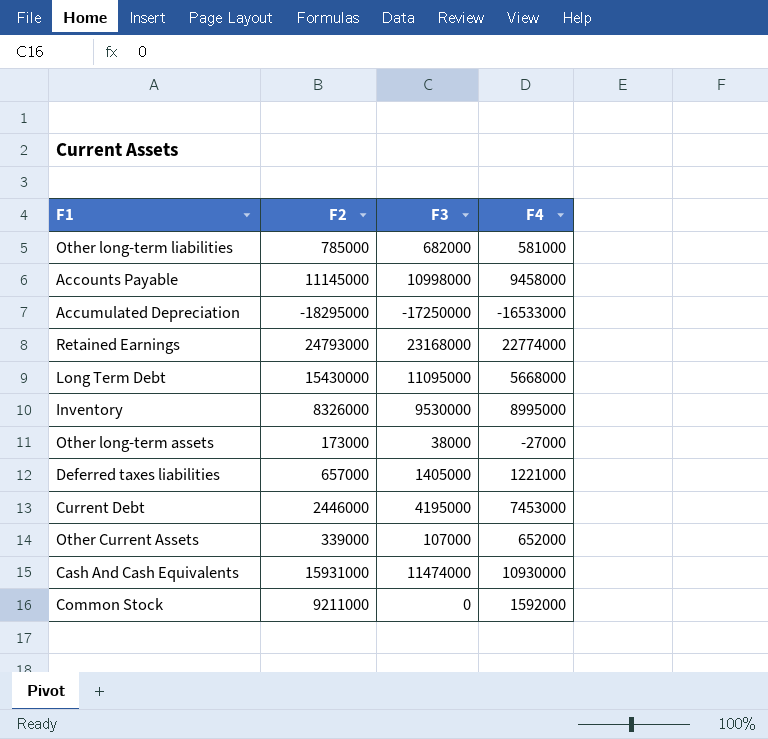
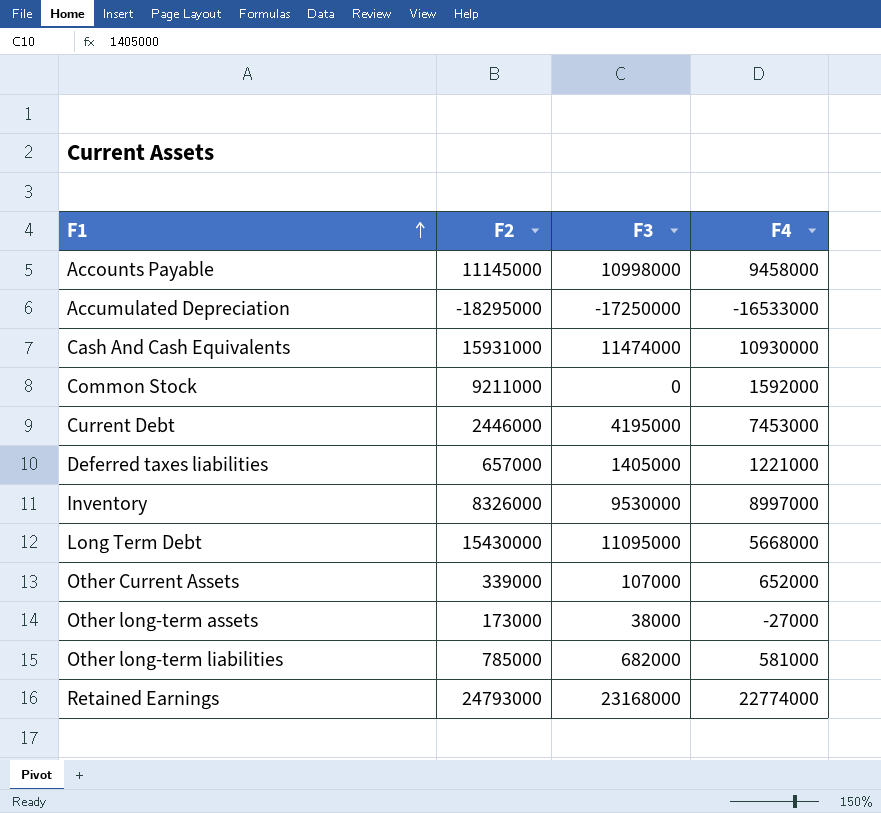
row order: none -> F1 ascending
Inventory | F4: 8995000 -> 8997000

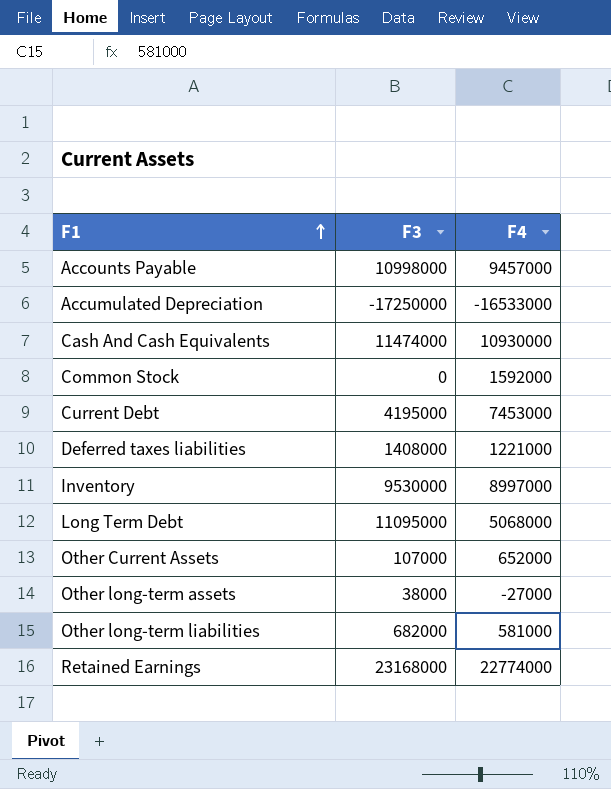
column F2 | position: 2 -> none
Accounts Payable | F4: 9458000 -> 9457000
Deferred taxes liabilities | F3: 1405000 -> 1408000
Long Term Debt | F4: 5668000 -> 5068000

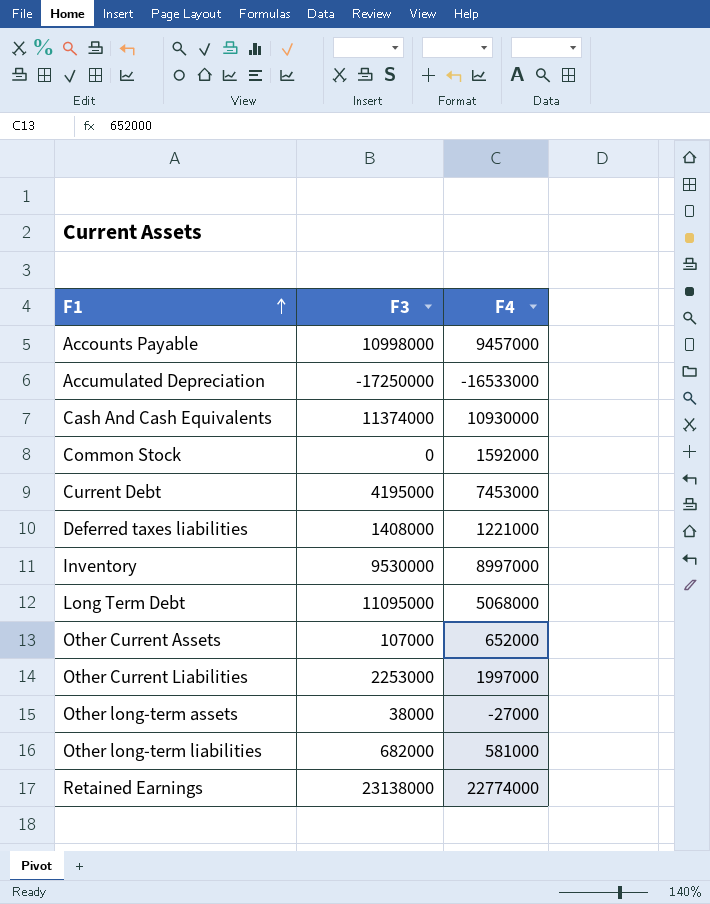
Cash And Cash Equivalents | F3: 11474000 -> 11374000
row Other Current Liabilities: none -> 2253000 | 1997000
Retained Earnings | F3: 23168000 -> 23138000

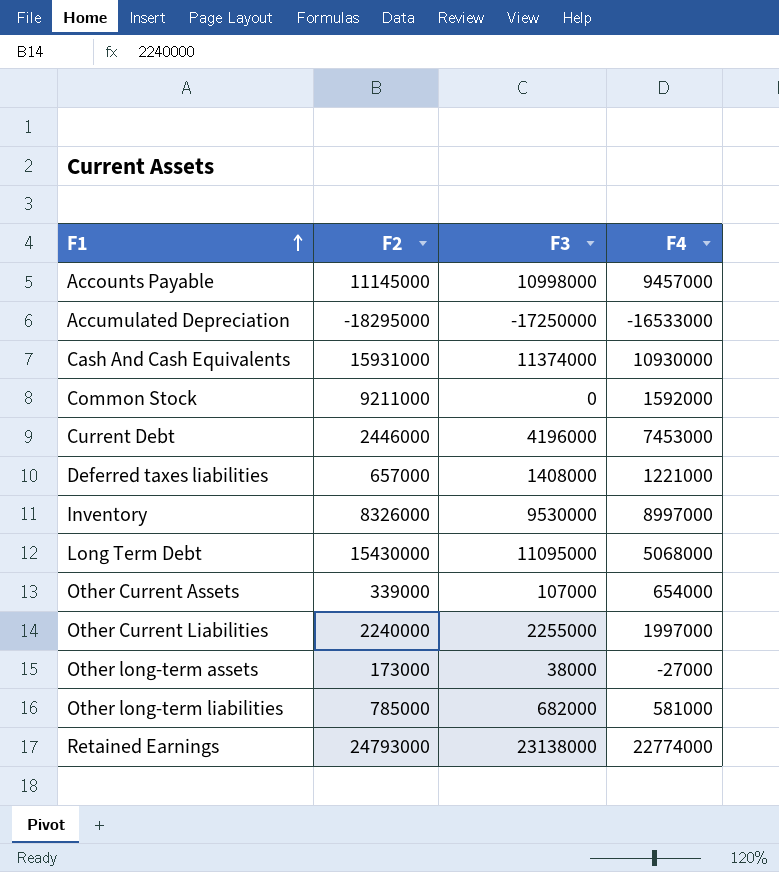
column F2 | position: none -> 2
Current Debt | F3: 4195000 -> 4196000
Other Current Assets | F4: 652000 -> 654000
Other Current Liabilities | F3: 2253000 -> 2255000

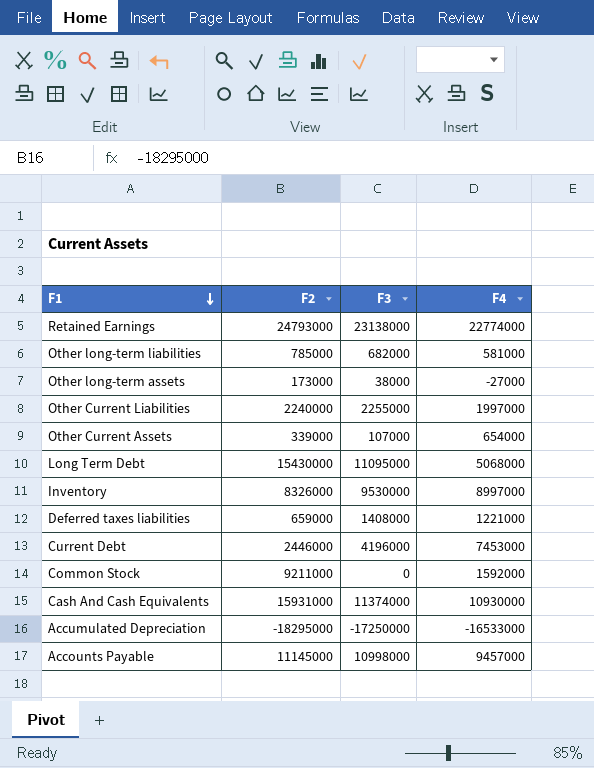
row order: F1 ascending -> F1 descending
Deferred taxes liabilities | F2: 657000 -> 659000

